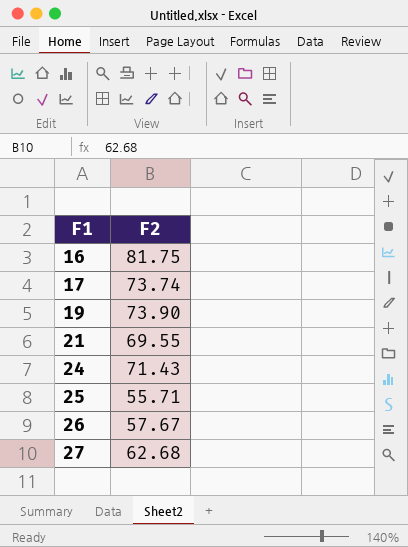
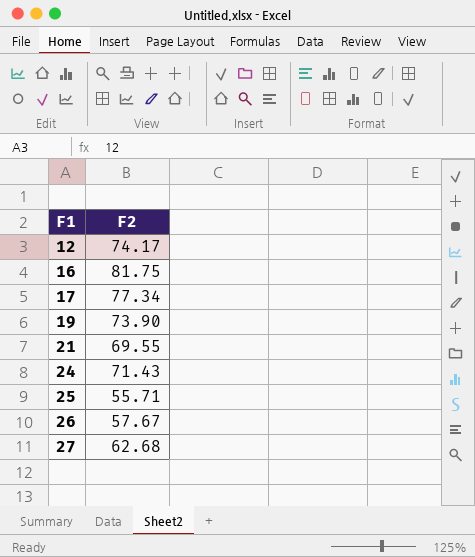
row 12: none -> 74.17
17 | F2: 73.74 -> 77.34

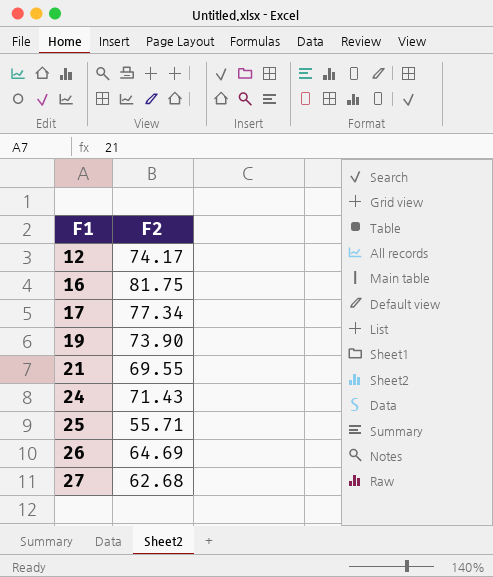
26 | F2: 57.67 -> 64.69

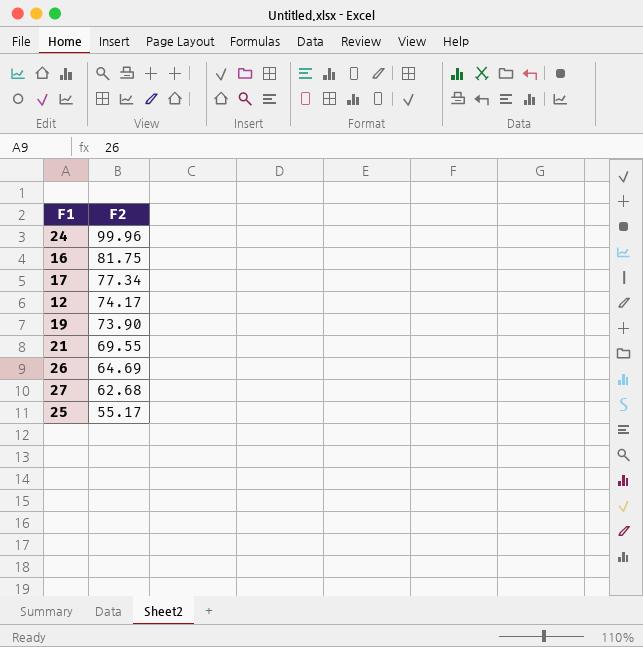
row order: F1 ascending -> F2 descending
24 | F2: 71.43 -> 99.96
25 | F2: 55.71 -> 55.17

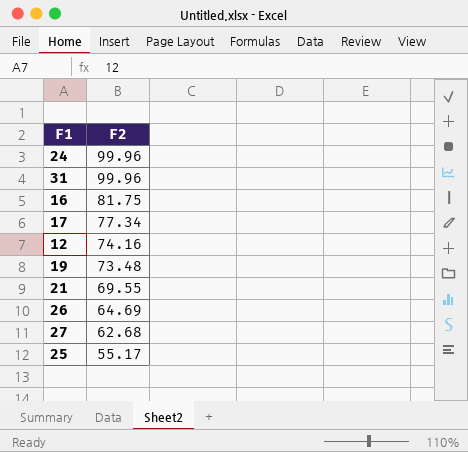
row 31: none -> 99.96
12 | F2: 74.17 -> 74.16
19 | F2: 73.90 -> 73.48

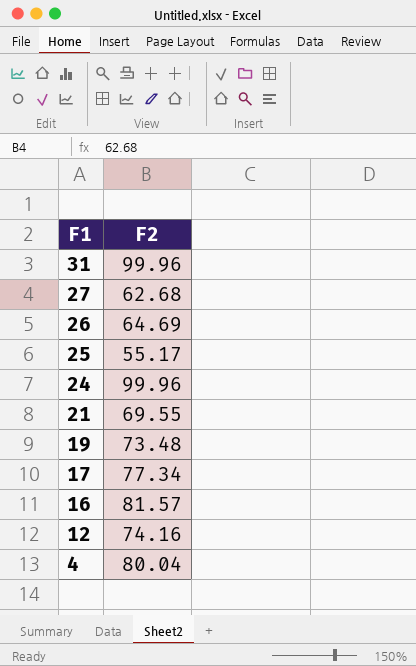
row order: F2 descending -> F1 descending
16 | F2: 81.75 -> 81.57
row 4: none -> 80.04

